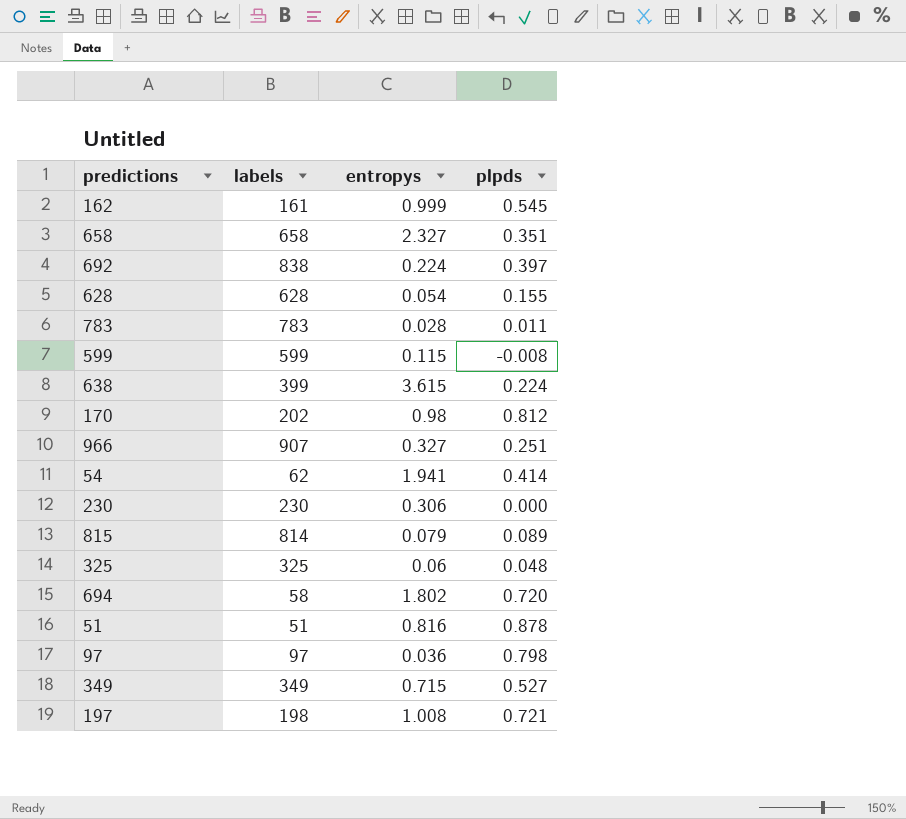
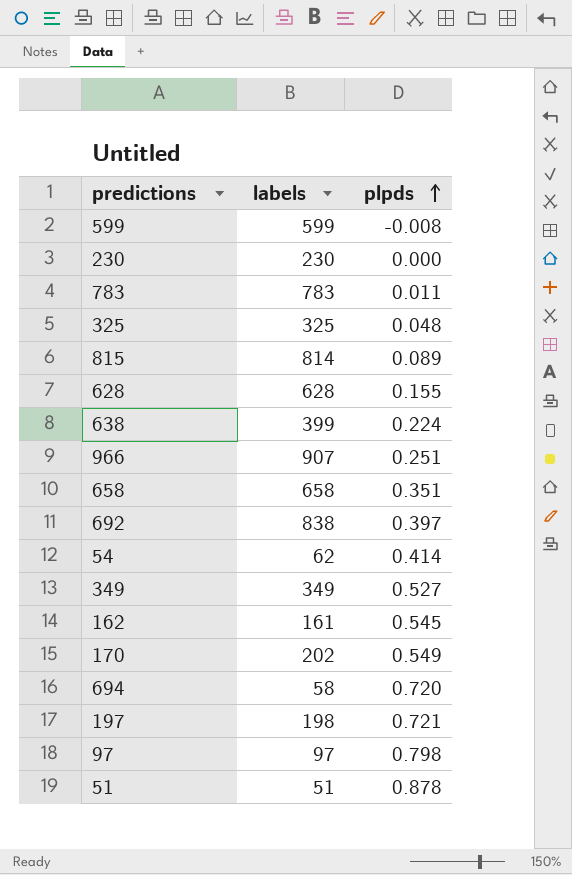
row order: none -> plpds ascending
column entropys | position: 3 -> none
170 | plpds: 0.812 -> 0.549

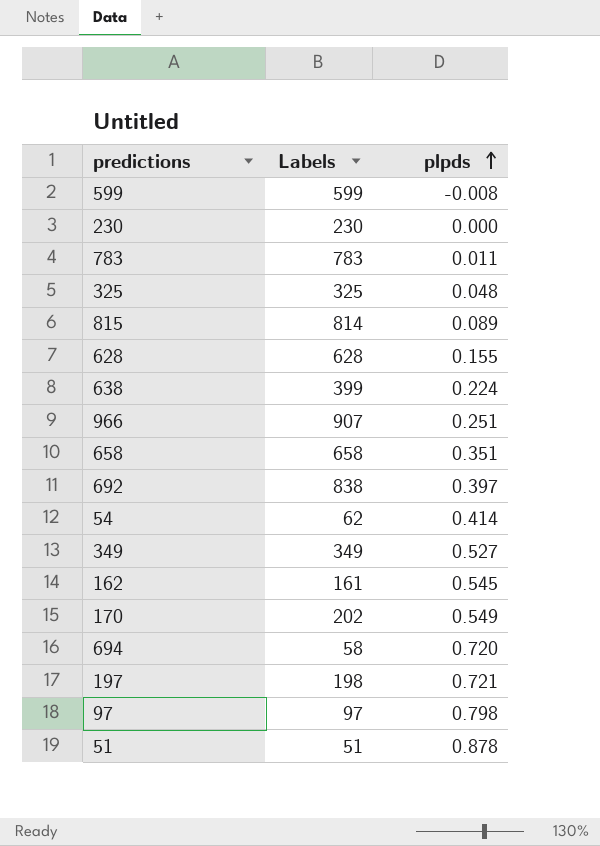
column name: labels -> Labels

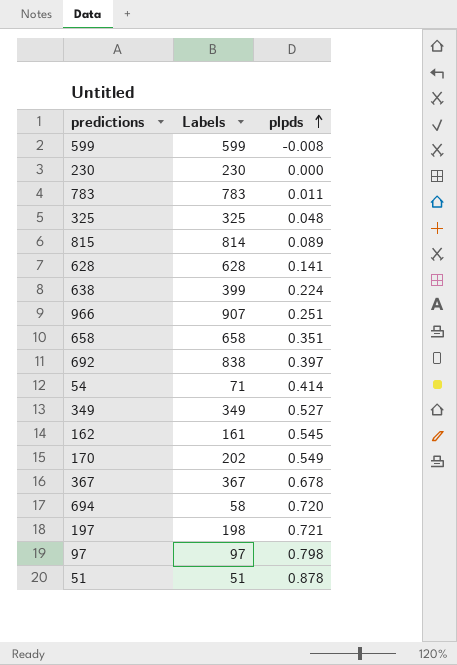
628 | plpds: 0.155 -> 0.141
54 | Labels: 62 -> 71
row 367: none -> 367 | 0.678

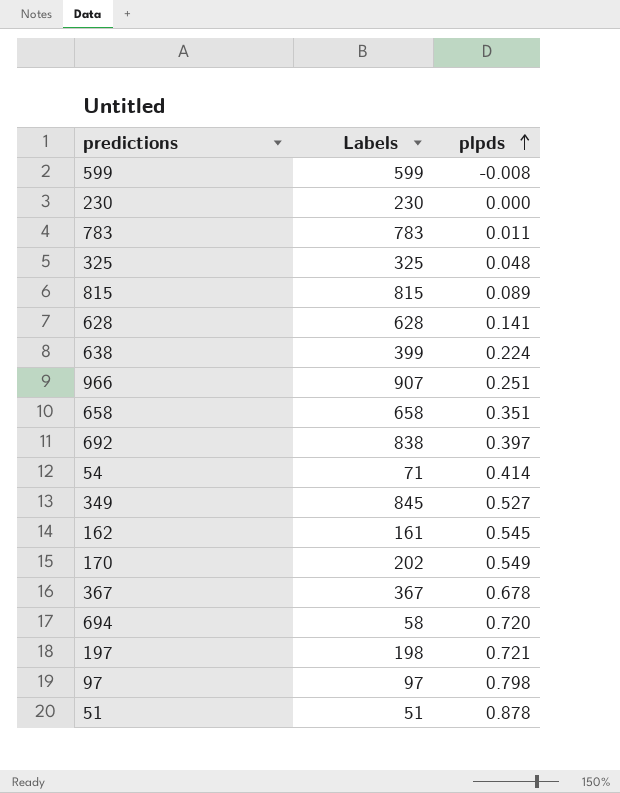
815 | Labels: 814 -> 815
349 | Labels: 349 -> 845

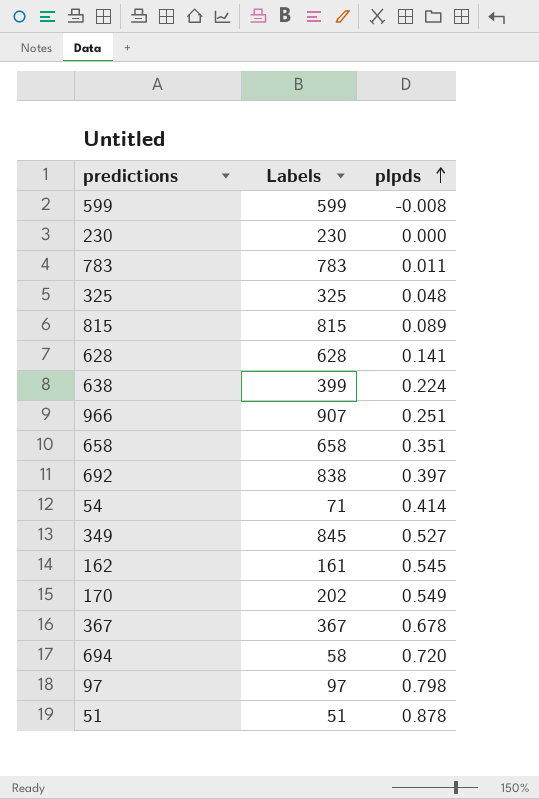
row 197: 198 | 0.721 -> none

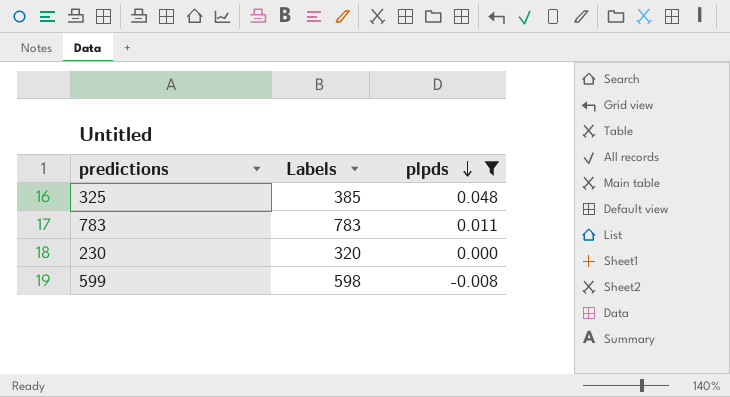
filter: none -> plpds <= 0.048
row order: plpds ascending -> plpds descending
325 | Labels: 325 -> 385
230 | Labels: 230 -> 320
599 | Labels: 599 -> 598

